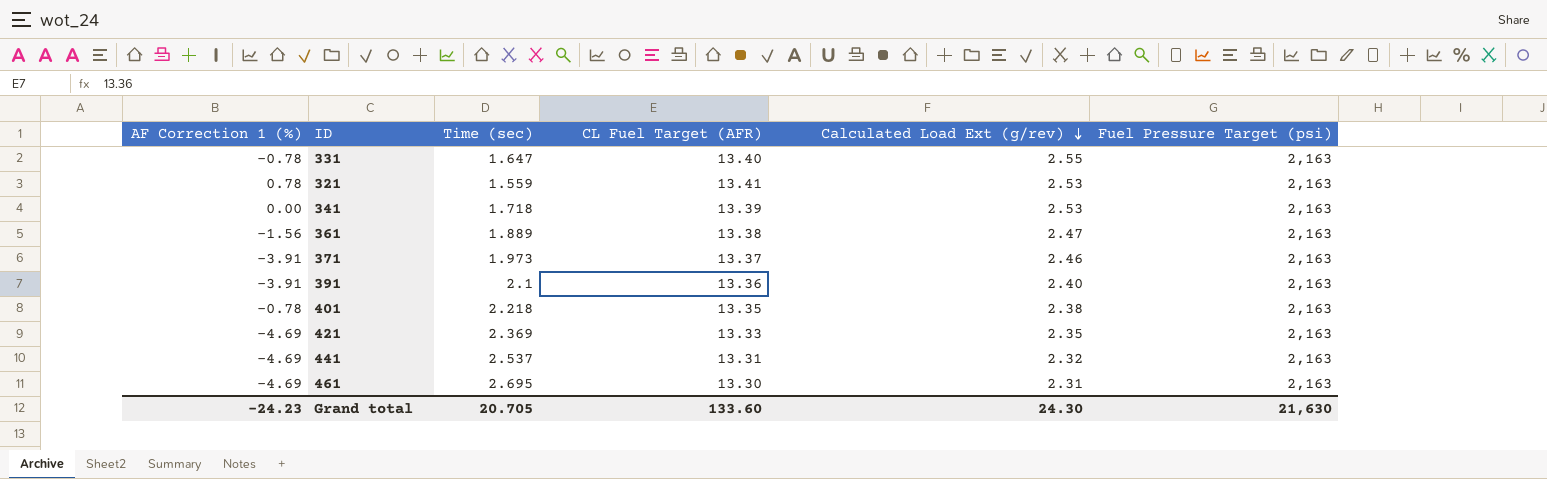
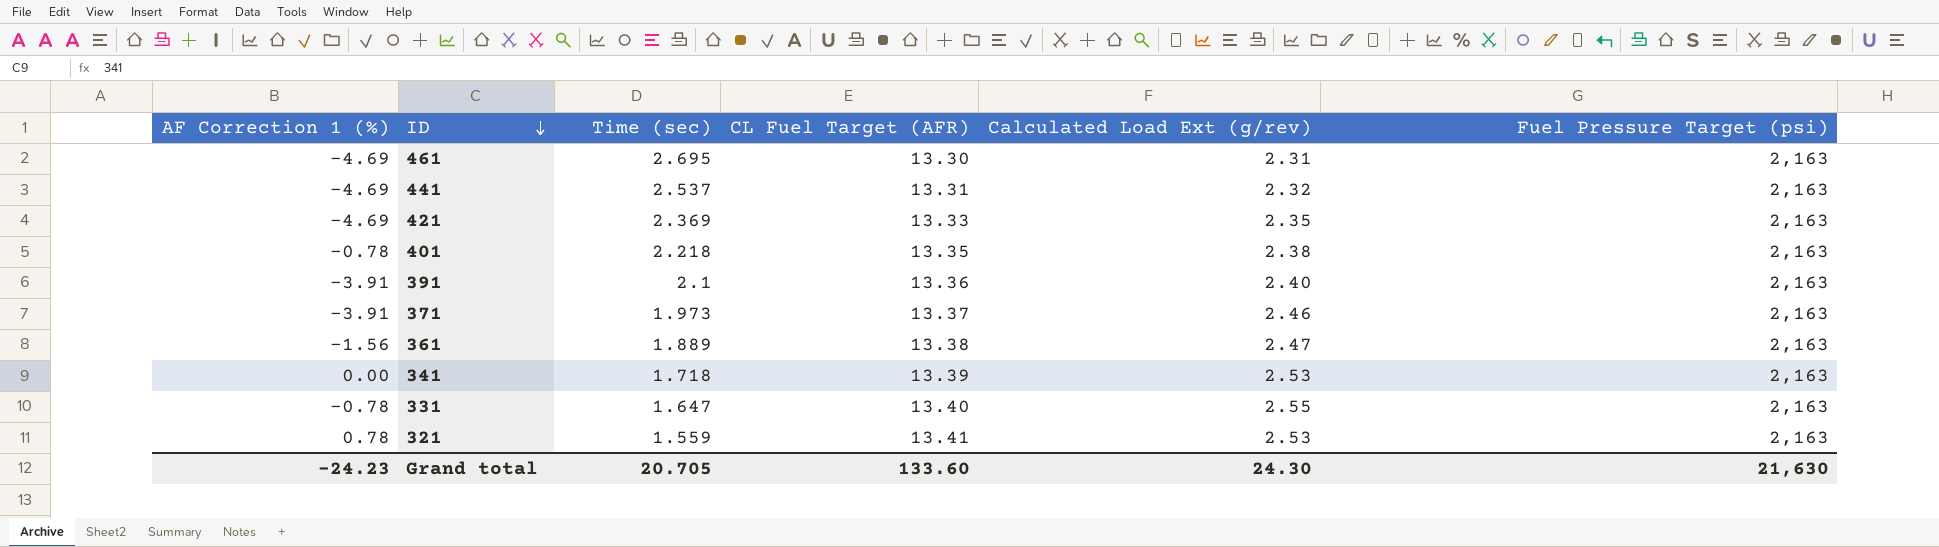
row order: Calculated Load Ext (g/rev) descending -> ID descending

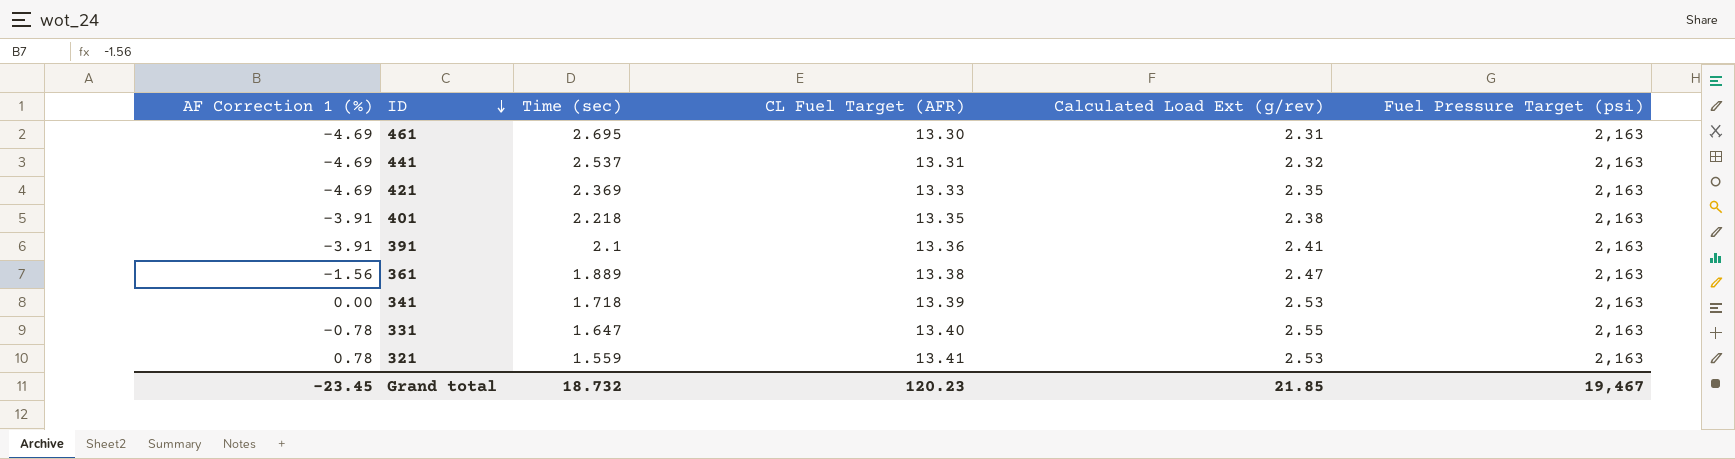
row 371: -3.91 | 1.973 | 13.37 | 2.46 | 2,163 -> none
401 | AF Correction 1 (%): -0.78 -> -3.91
391 | Calculated Load Ext (g/rev): 2.40 -> 2.41
Grand total | AF Correction 1 (%): -24.23 -> -23.45
Grand total | Time (sec): 20.705 -> 18.732
Grand total | CL Fuel Target (AFR): 133.60 -> 120.23
Grand total | Calculated Load Ext (g/rev): 24.30 -> 21.85
Grand total | Fuel Pressure Target (psi): 21,630 -> 19,467

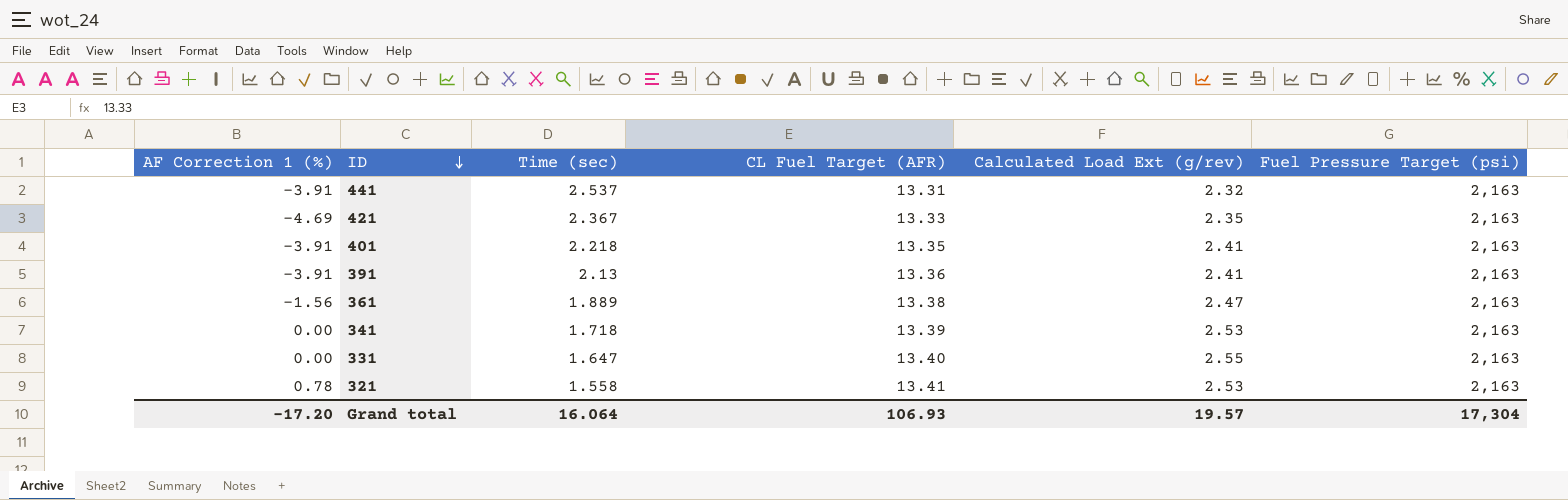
row 461: -4.69 | 2.695 | 13.30 | 2.31 | 2,163 -> none
441 | AF Correction 1 (%): -4.69 -> -3.91
421 | Time (sec): 2.369 -> 2.367
401 | Calculated Load Ext (g/rev): 2.38 -> 2.41
391 | Time (sec): 2.1 -> 2.13
331 | AF Correction 1 (%): -0.78 -> 0.00
321 | Time (sec): 1.559 -> 1.558
Grand total | AF Correction 1 (%): -23.45 -> -17.20
Grand total | Time (sec): 18.732 -> 16.064
Grand total | CL Fuel Target (AFR): 120.23 -> 106.93
Grand total | Calculated Load Ext (g/rev): 21.85 -> 19.57
Grand total | Fuel Pressure Target (psi): 19,467 -> 17,304

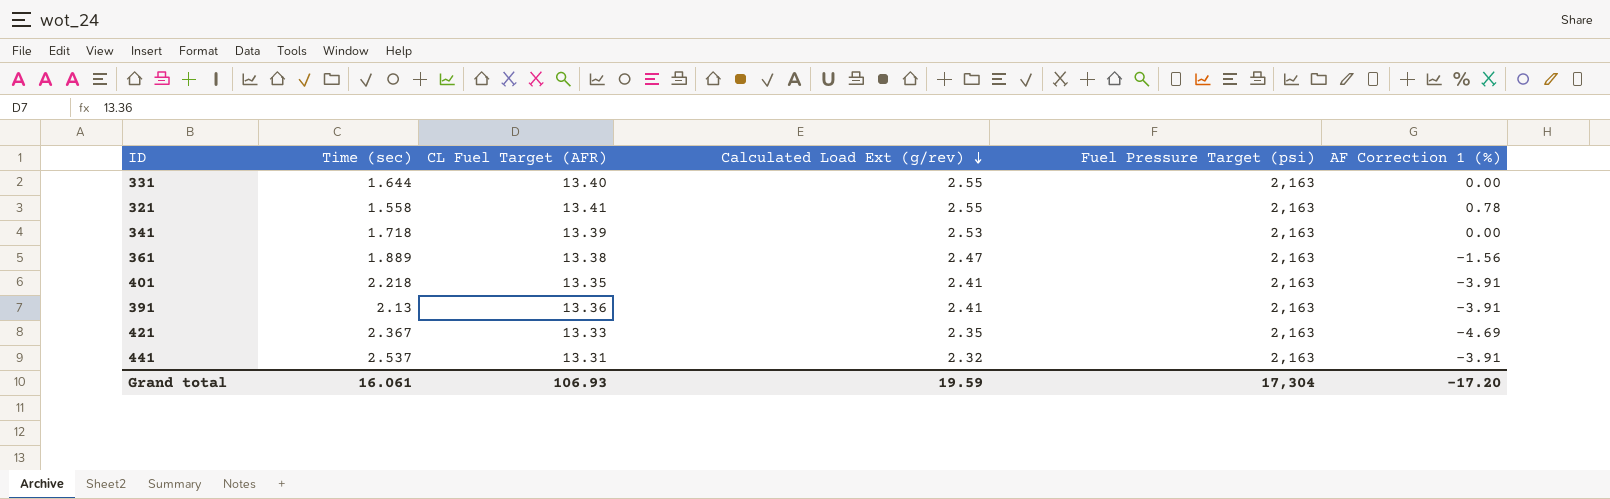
row order: ID descending -> Calculated Load Ext (g/rev) descending
column AF Correction 1 (%) | position: 1 -> 6
331 | Time (sec): 1.647 -> 1.644
321 | Calculated Load Ext (g/rev): 2.53 -> 2.55
Grand total | Time (sec): 16.064 -> 16.061
Grand total | Calculated Load Ext (g/rev): 19.57 -> 19.59

